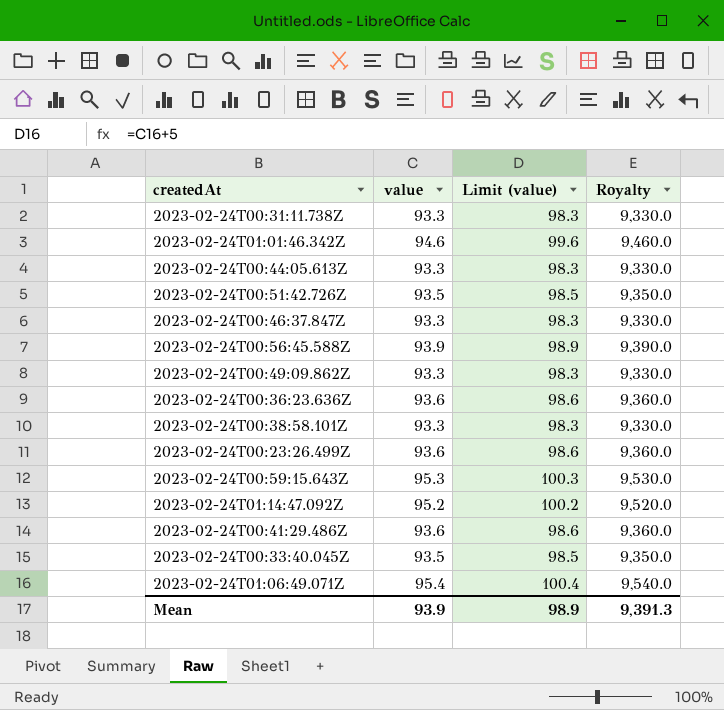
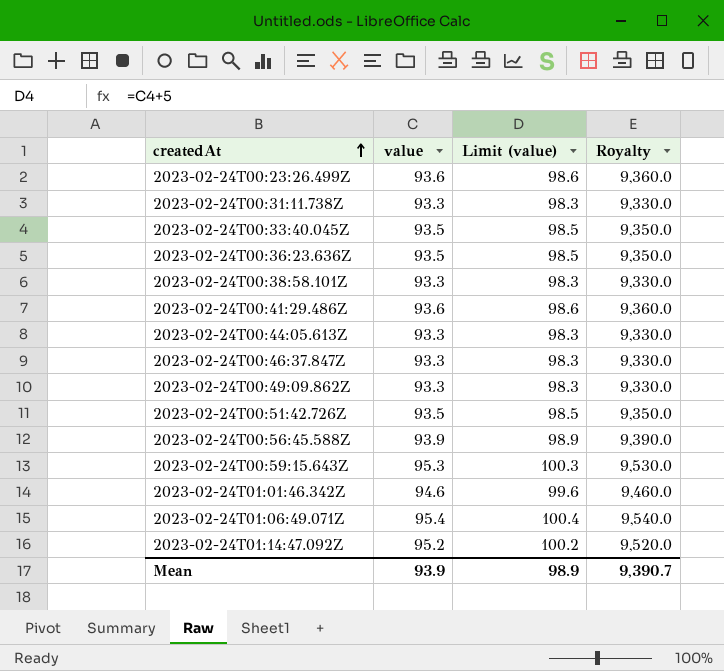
row order: none -> createdAt ascending
2023-02-24T00:36:23.636Z | value: 93.6 -> 93.5
2023-02-24T00:36:23.636Z | Limit (value): 98.6 -> 98.5
2023-02-24T00:36:23.636Z | Royalty: 9,360.0 -> 9,350.0
Mean | Royalty: 9,391.3 -> 9,390.7

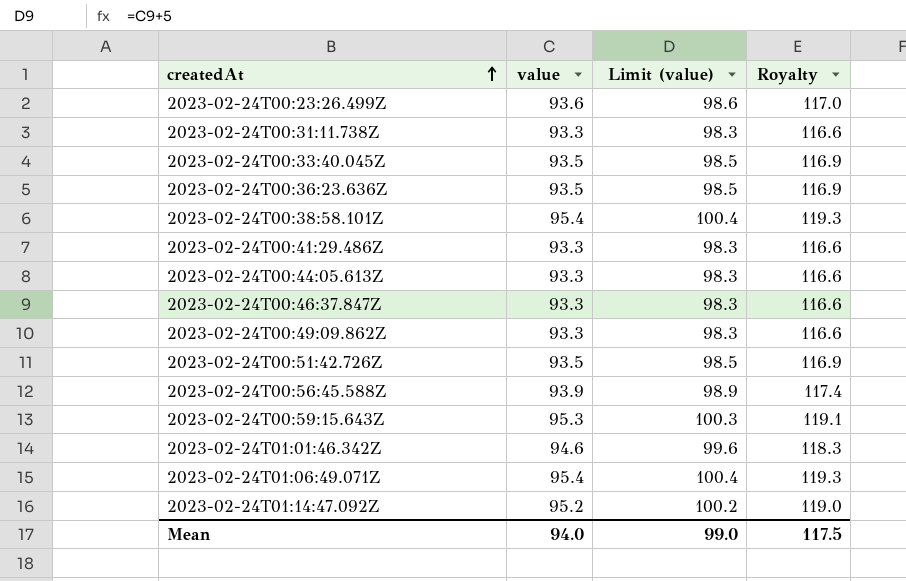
column Royalty | formula: [value] * 100 -> [value] * 1.25
2023-02-24T00:38:58.101Z | value: 93.3 -> 95.4
2023-02-24T00:38:58.101Z | Limit (value): 98.3 -> 100.4
2023-02-24T00:41:29.486Z | value: 93.6 -> 93.3
2023-02-24T00:41:29.486Z | Limit (value): 98.6 -> 98.3
Mean | value: 93.9 -> 94.0
Mean | Limit (value): 98.9 -> 99.0
Mean | Royalty: 9,390.7 -> 117.5

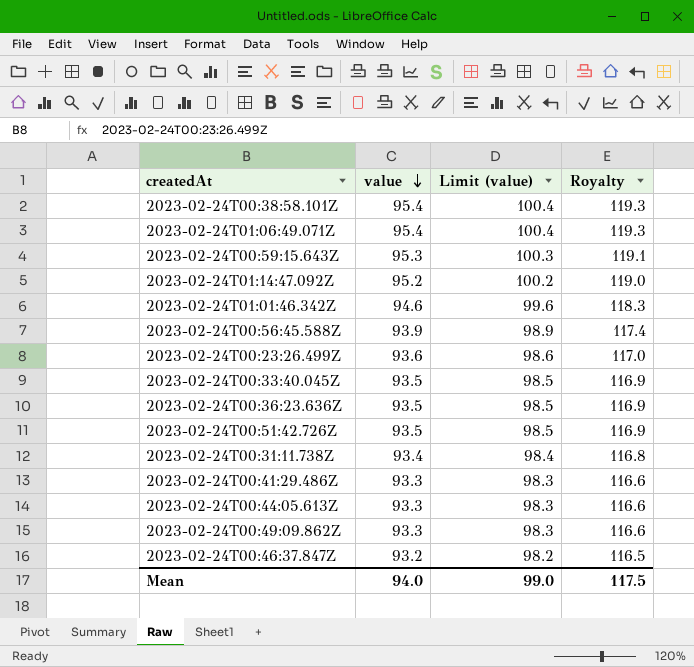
row order: createdAt ascending -> value descending
2023-02-24T00:31:11.738Z | value: 93.3 -> 93.4
2023-02-24T00:31:11.738Z | Limit (value): 98.3 -> 98.4
2023-02-24T00:31:11.738Z | Royalty: 116.6 -> 116.8
2023-02-24T00:46:37.847Z | value: 93.3 -> 93.2
2023-02-24T00:46:37.847Z | Limit (value): 98.3 -> 98.2
2023-02-24T00:46:37.847Z | Royalty: 116.6 -> 116.5

